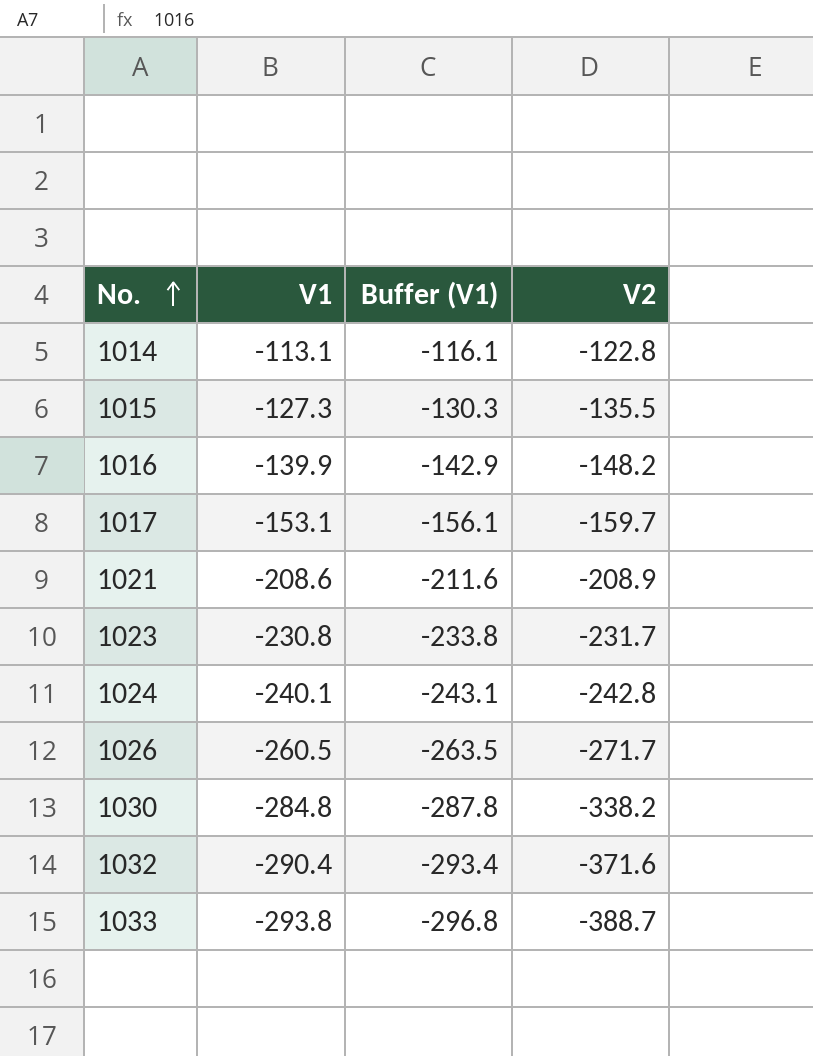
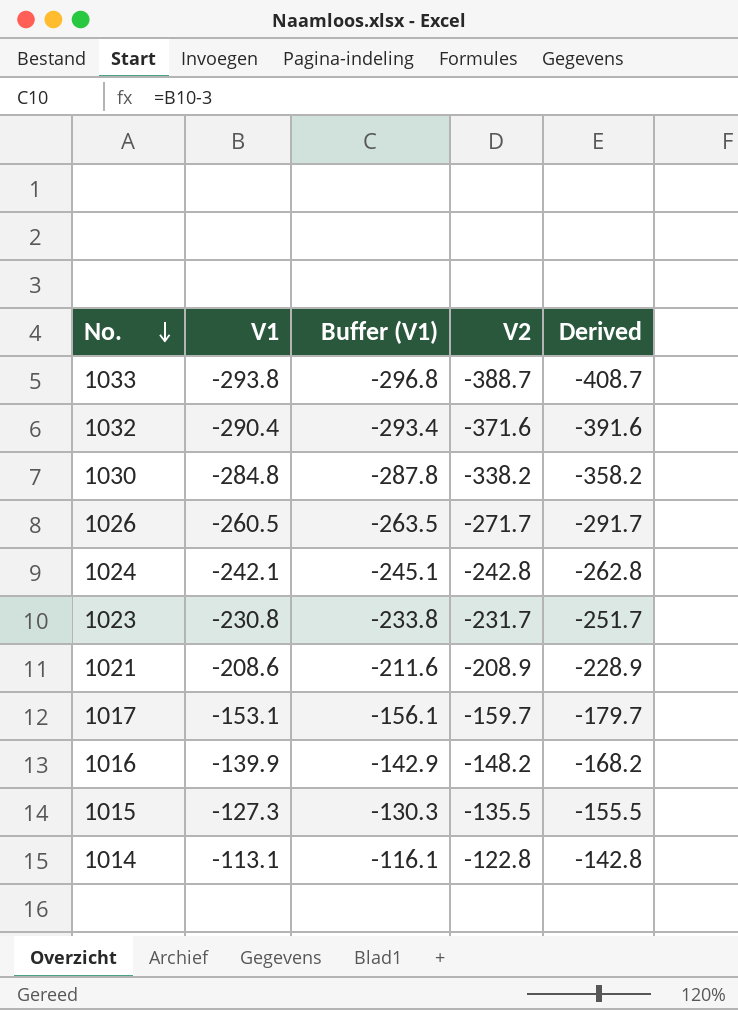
row order: No. ascending -> No. descending
column Derived | formula: none -> [V2] - 20
1024 | V1: -240.1 -> -242.1
1024 | Buffer (V1): -243.1 -> -245.1

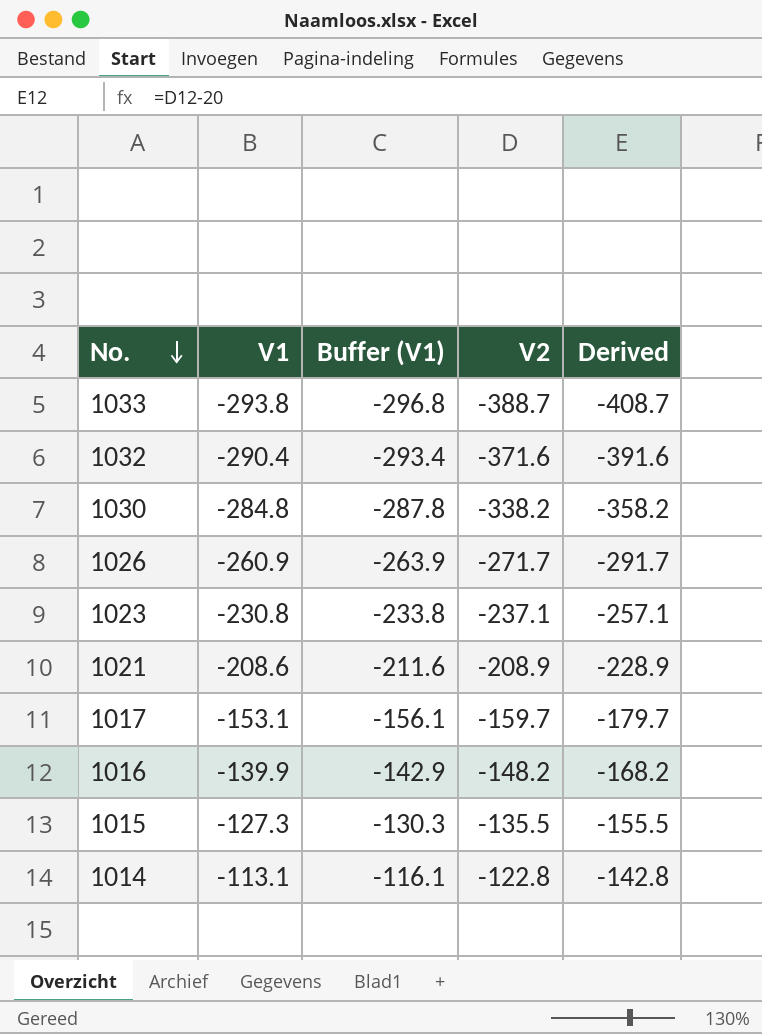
row 1024: -242.1 | -245.1 | -242.8 | -262.8 -> none
1026 | V1: -260.5 -> -260.9
1026 | Buffer (V1): -263.5 -> -263.9
1023 | V2: -231.7 -> -237.1
1023 | Derived: -251.7 -> -257.1

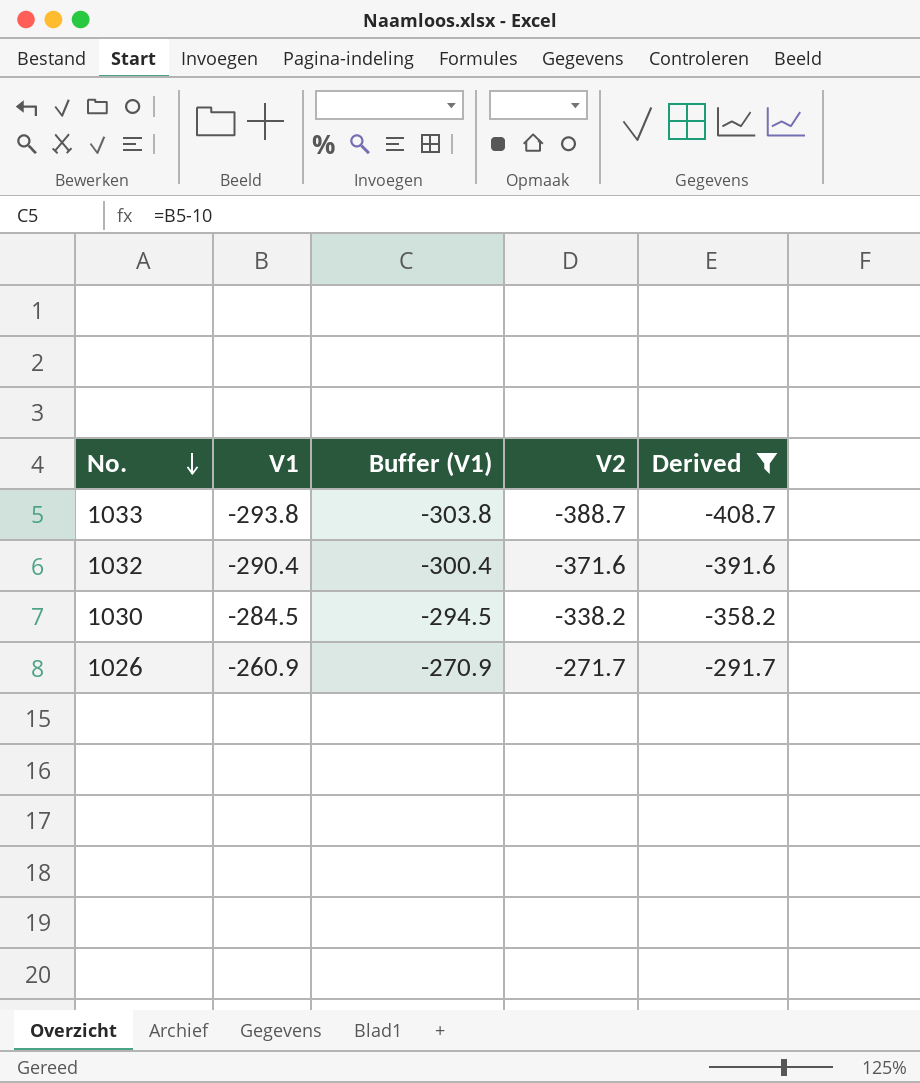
filter: none -> Derived <= -291.7
column Buffer (V1) | formula: [V1] - 3 -> [V1] - 10
1030 | V1: -284.8 -> -284.5

